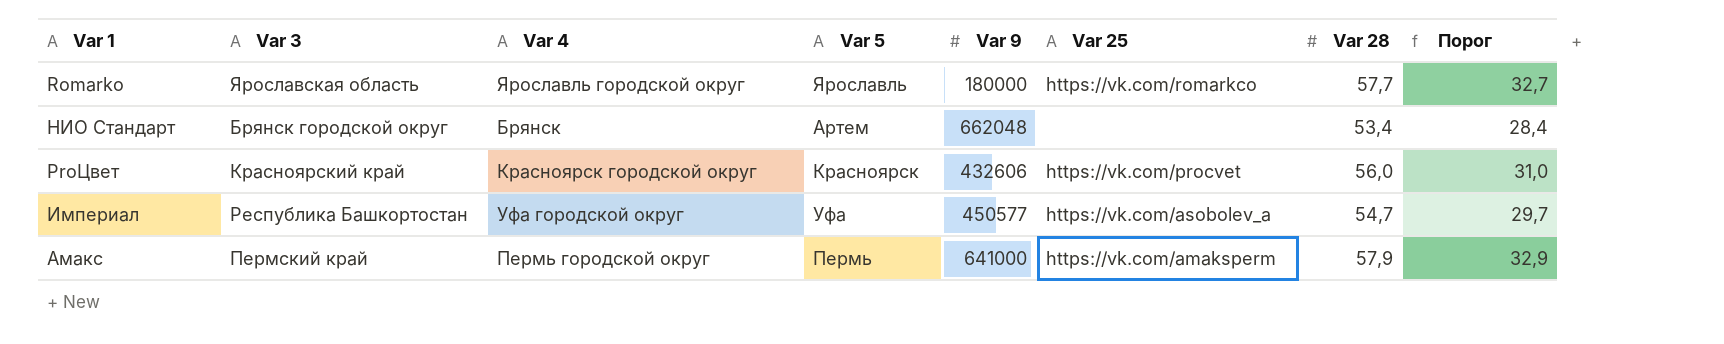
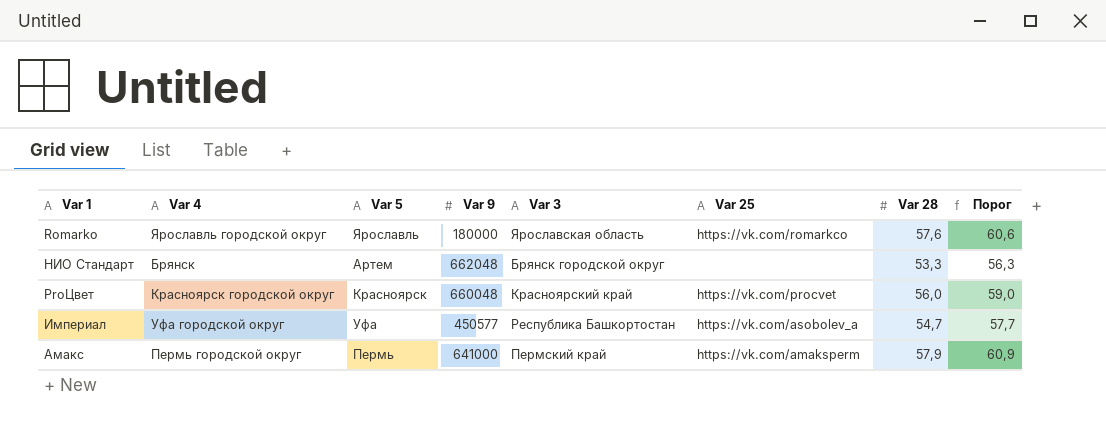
column Var 3 | position: 2 -> 5
column Порог | formula: [Var 28] - 25 -> [Var 28] + 3
Romarko | Var 28: 57,7 -> 57,6
НИО Стандарт | Var 28: 53,4 -> 53,3
ProЦвет | Var 9: 432606 -> 660048

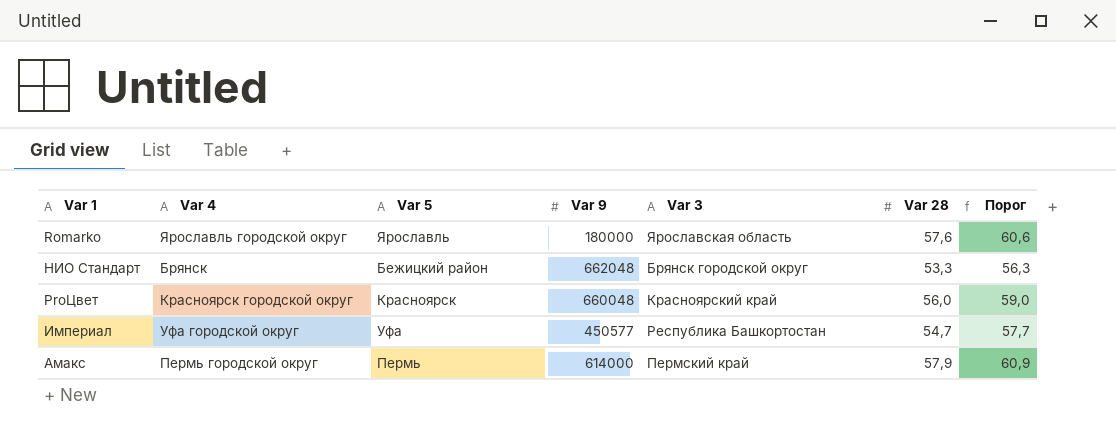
column Var 25 | position: 6 -> none
НИО Стандарт | Var 5: Артем -> Бежицкий район
Амакс | Var 9: 641000 -> 614000

